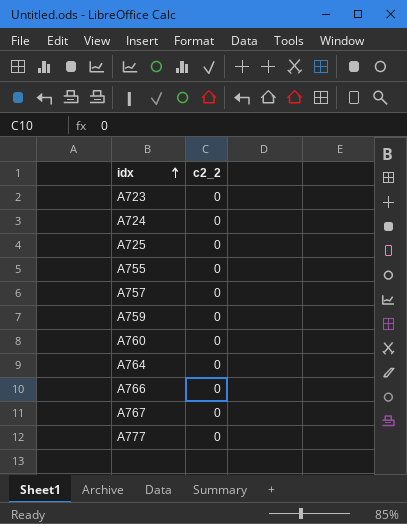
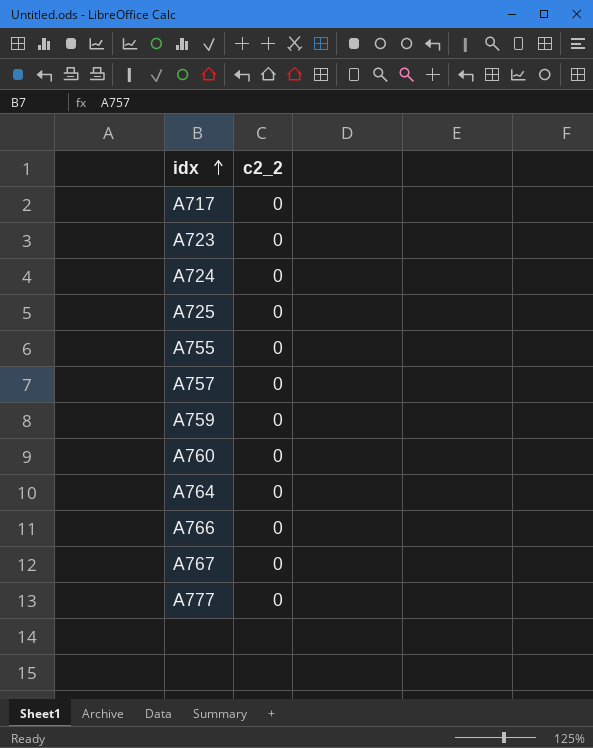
row A717: none -> 0

